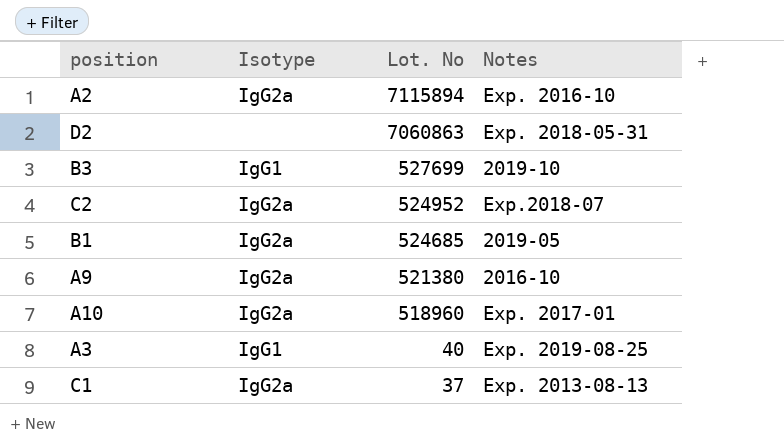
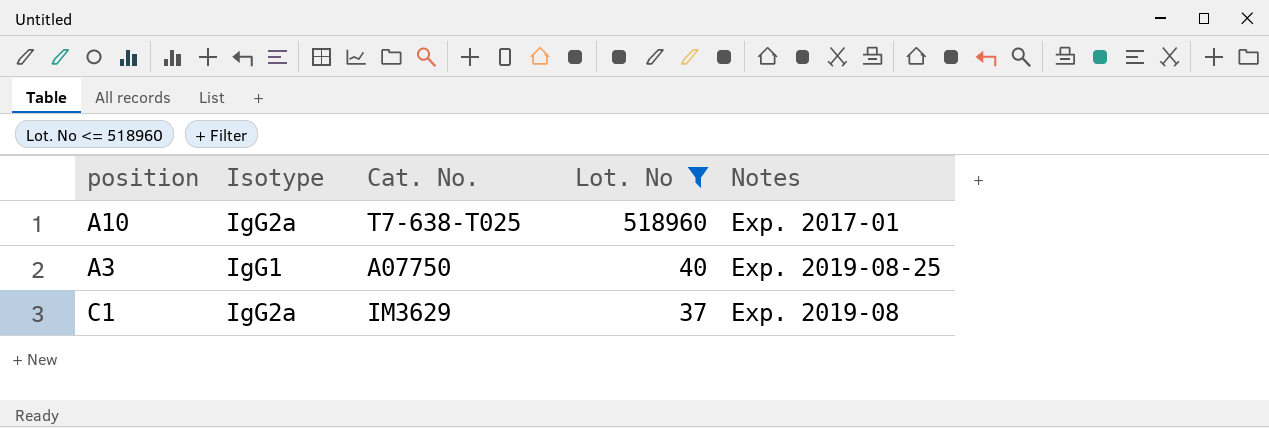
filter: none -> Lot. No <= 518960
column Cat. No. | position: none -> 3
C1 | Notes: Exp. 2013-08-13 -> Exp. 2019-08

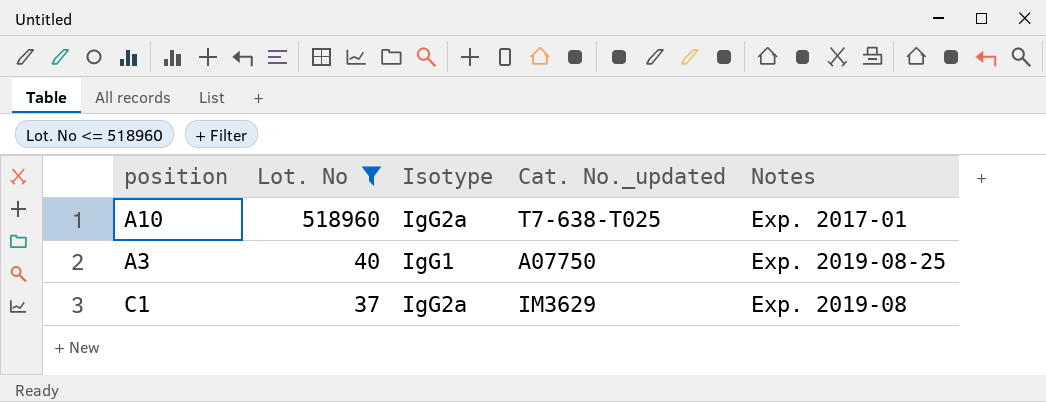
column Lot. No | position: 4 -> 2
column name: Cat. No. -> Cat. No._updated

